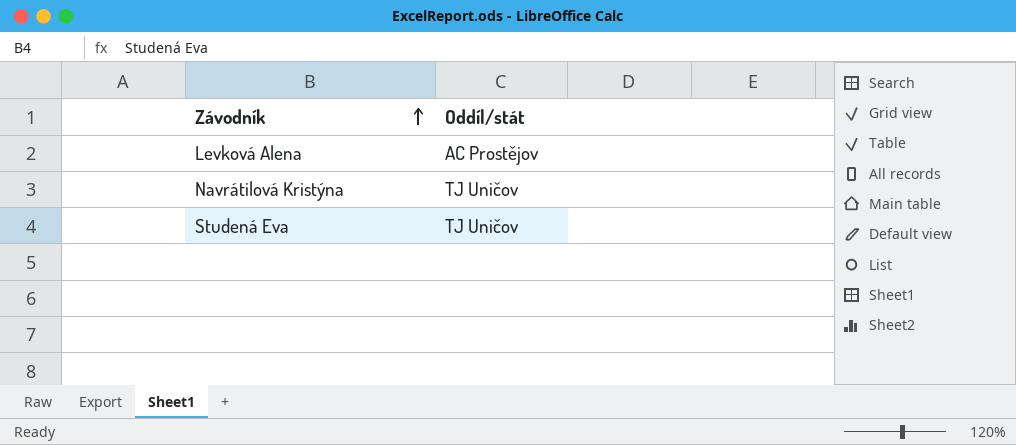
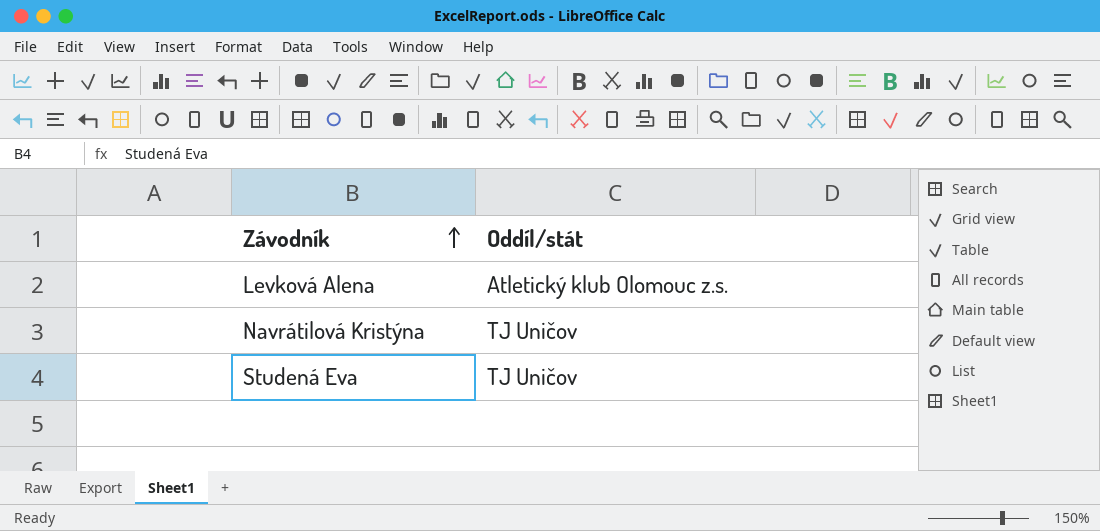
Levková Alena | Oddíl/stát: AC Prostějov -> Atletický klub Olomouc z.s.

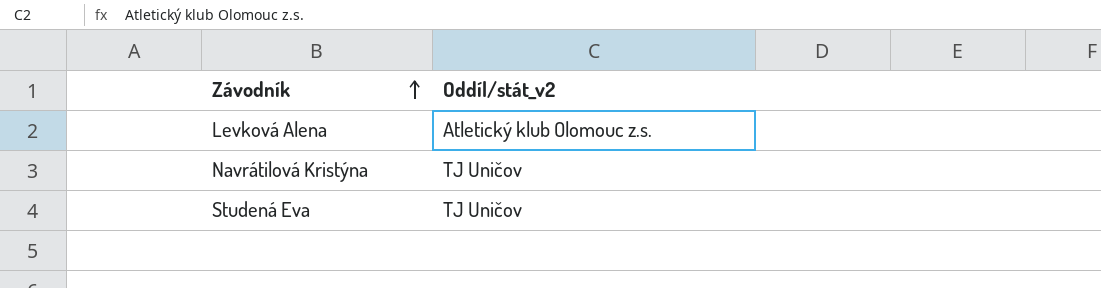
column name: Oddíl/stát -> Oddíl/stát_v2

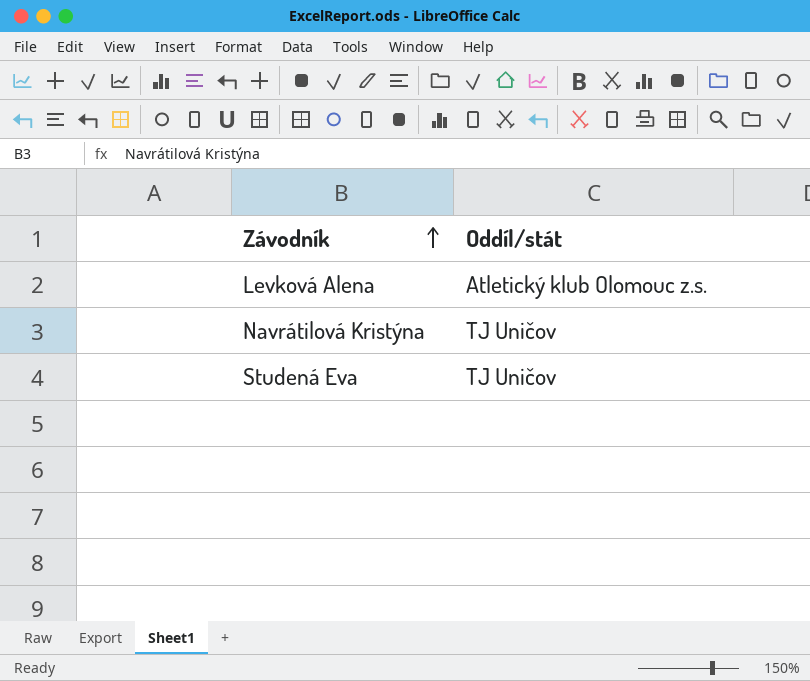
column name: Oddíl/stát_v2 -> Oddíl/stát

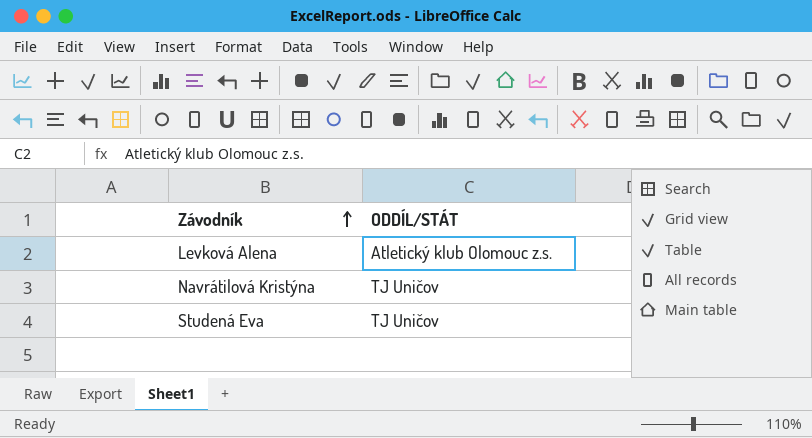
column name: Oddíl/stát -> ODDÍL/STÁT

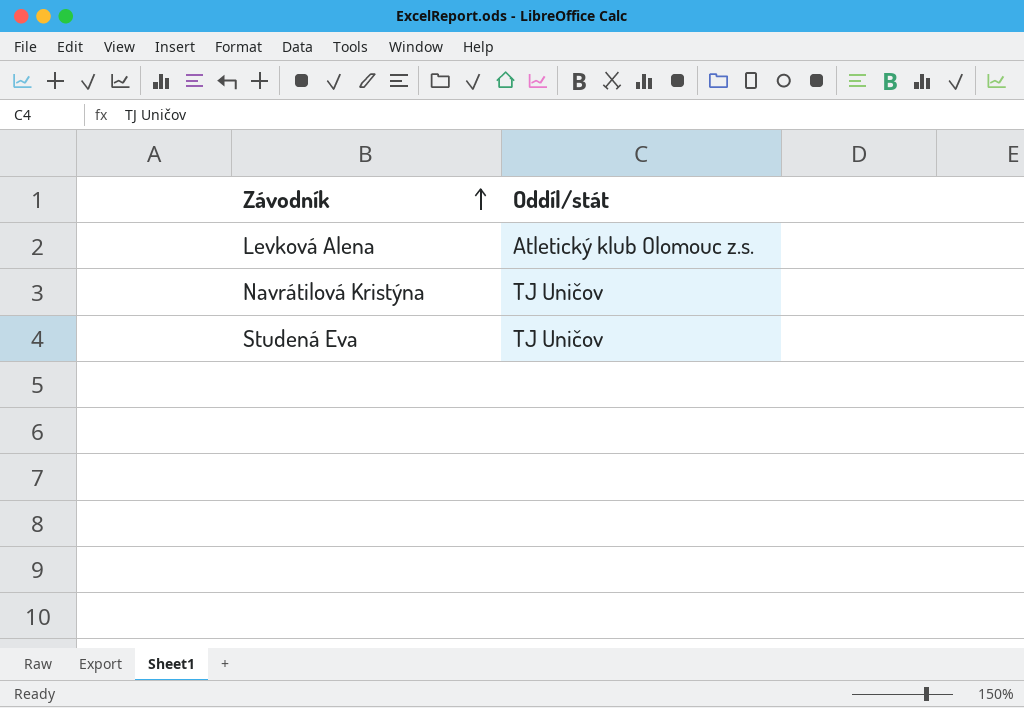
column name: ODDÍL/STÁT -> Oddíl/stát

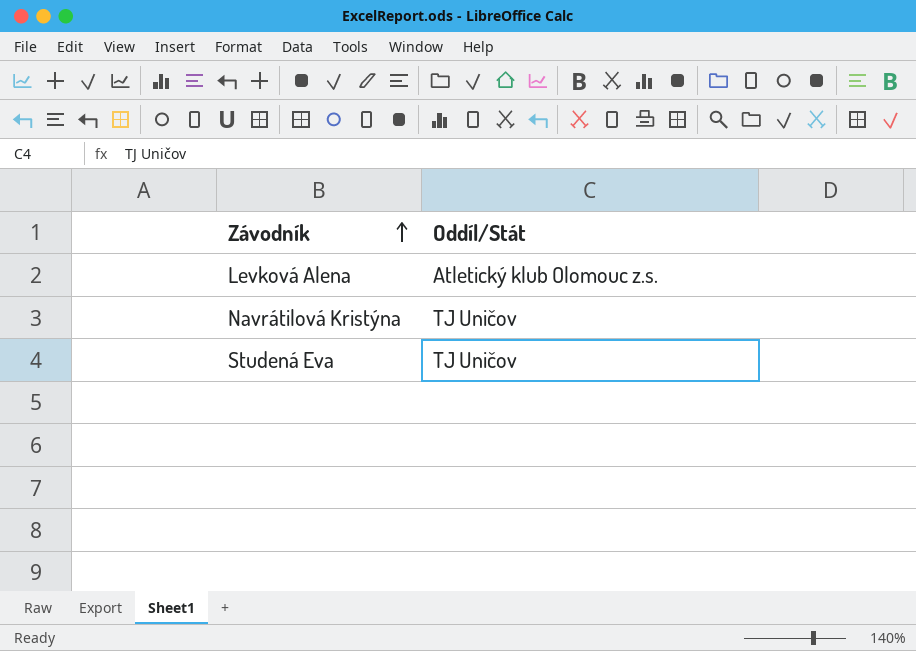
column name: Oddíl/stát -> Oddíl/Stát

